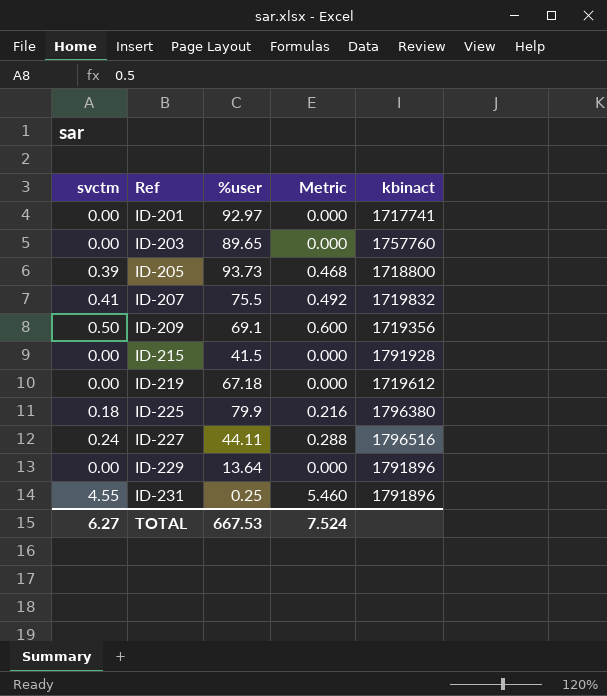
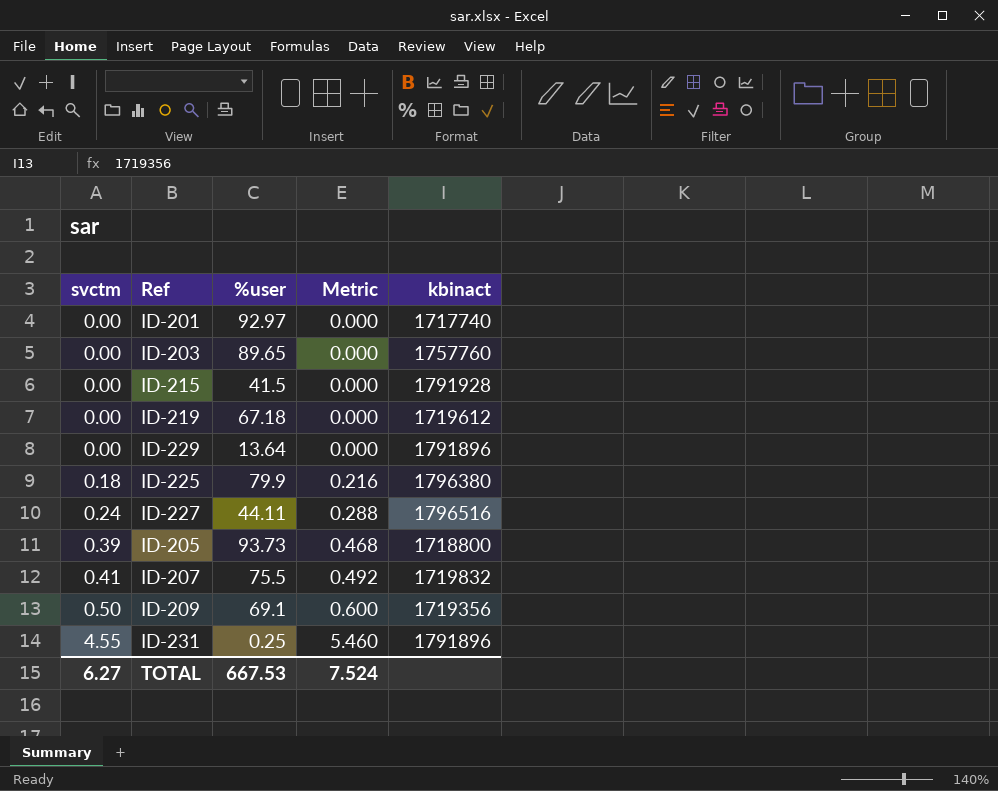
row order: Ref ascending -> svctm ascending
ID-201 | kbinact: 1717741 -> 1717740

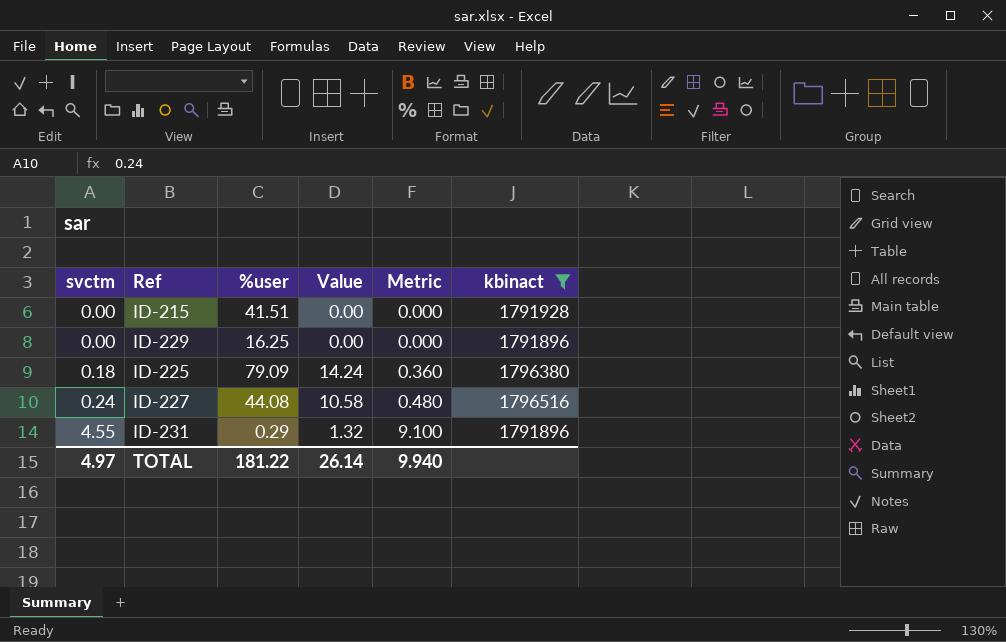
filter: none -> kbinact >= 1791896
column Value | formula: none -> [svctm] * [%user]
column Metric | formula: [svctm] * 1.2 -> [svctm] * 2
ID-215 | %user: 41.5 -> 41.51
ID-229 | %user: 13.64 -> 16.25
ID-225 | %user: 79.9 -> 79.09
ID-227 | %user: 44.11 -> 44.08
ID-231 | %user: 0.25 -> 0.29
TOTAL | svctm: 6.27 -> 4.97
TOTAL | %user: 667.53 -> 181.22
TOTAL | Metric: 7.524 -> 9.940

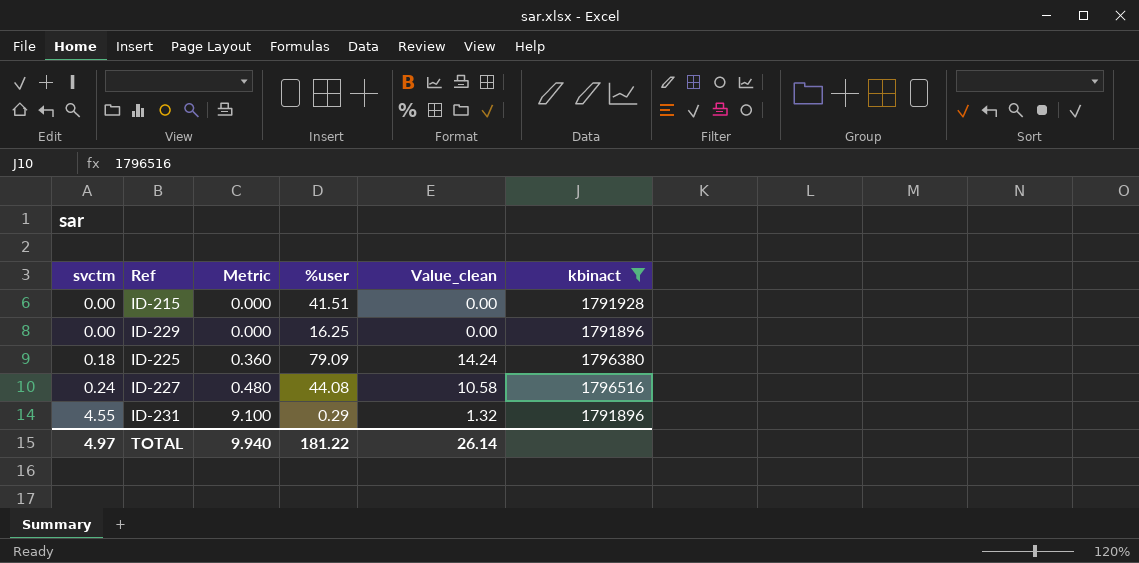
column Metric | position: 5 -> 3
column name: Value -> Value_clean

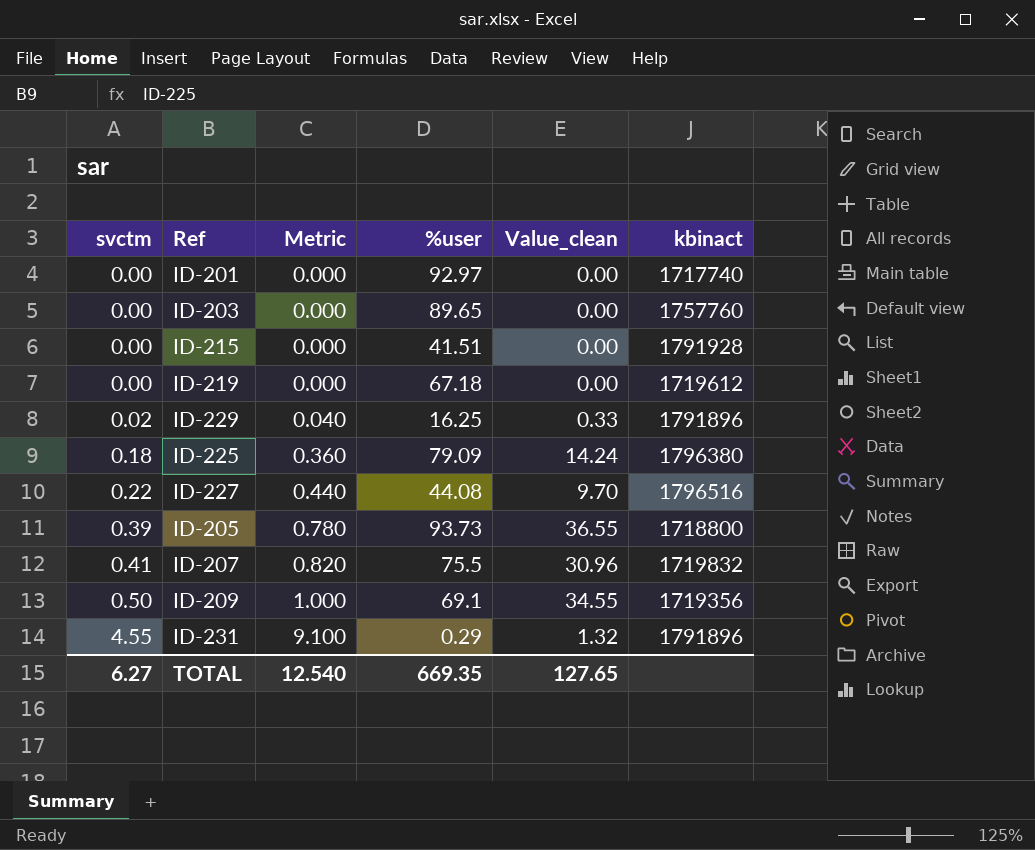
filter: kbinact >= 1791896 -> none
ID-229 | svctm: 0.00 -> 0.02
ID-229 | Metric: 0.000 -> 0.040
ID-229 | Value_clean: 0.00 -> 0.33
ID-227 | svctm: 0.24 -> 0.22
ID-227 | Metric: 0.480 -> 0.440
ID-227 | Value_clean: 10.58 -> 9.70
TOTAL | svctm: 4.97 -> 6.27
TOTAL | Metric: 9.940 -> 12.540
TOTAL | %user: 181.22 -> 669.35
TOTAL | Value_clean: 26.14 -> 127.65

